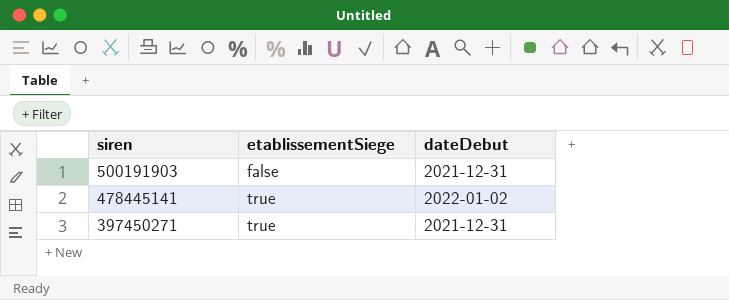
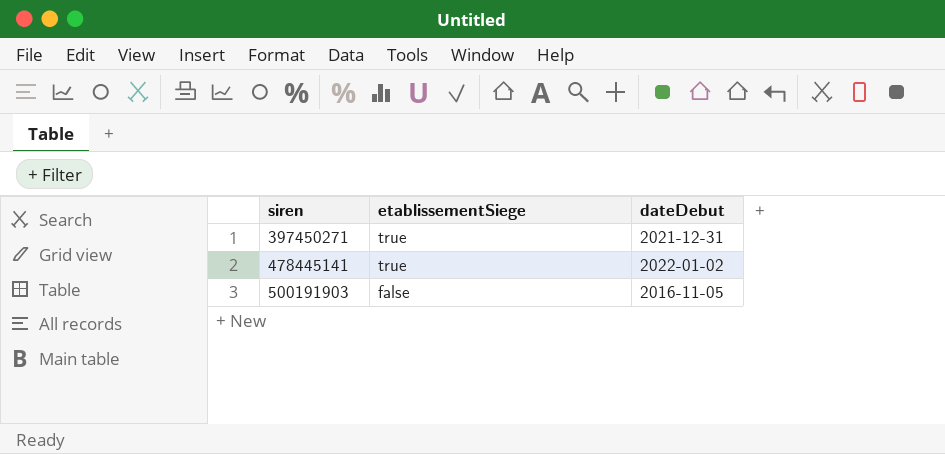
row order: siren descending -> siren ascending
500191903 | dateDebut: 2021-12-31 -> 2016-11-05

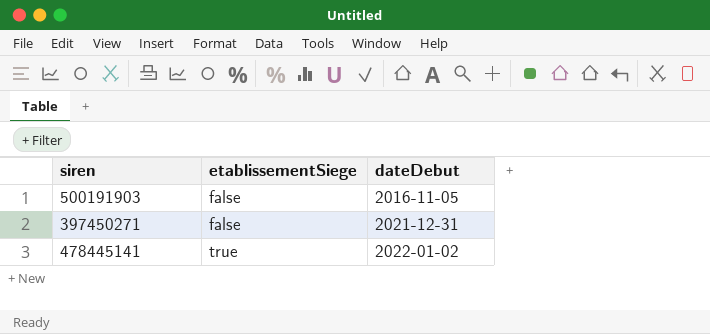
row order: siren ascending -> etablissementSiege ascending
397450271 | etablissementSiege: true -> false

